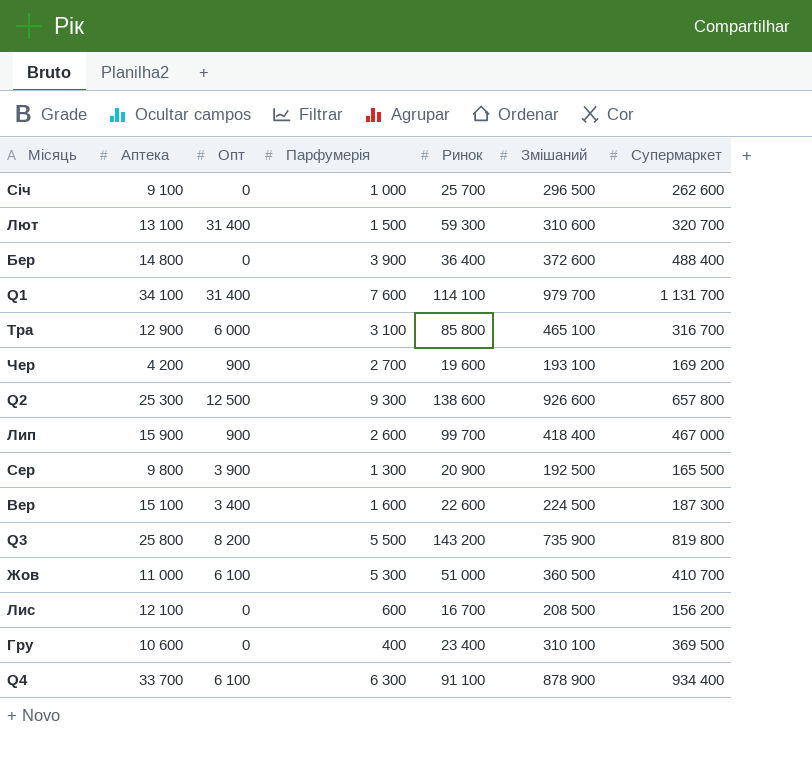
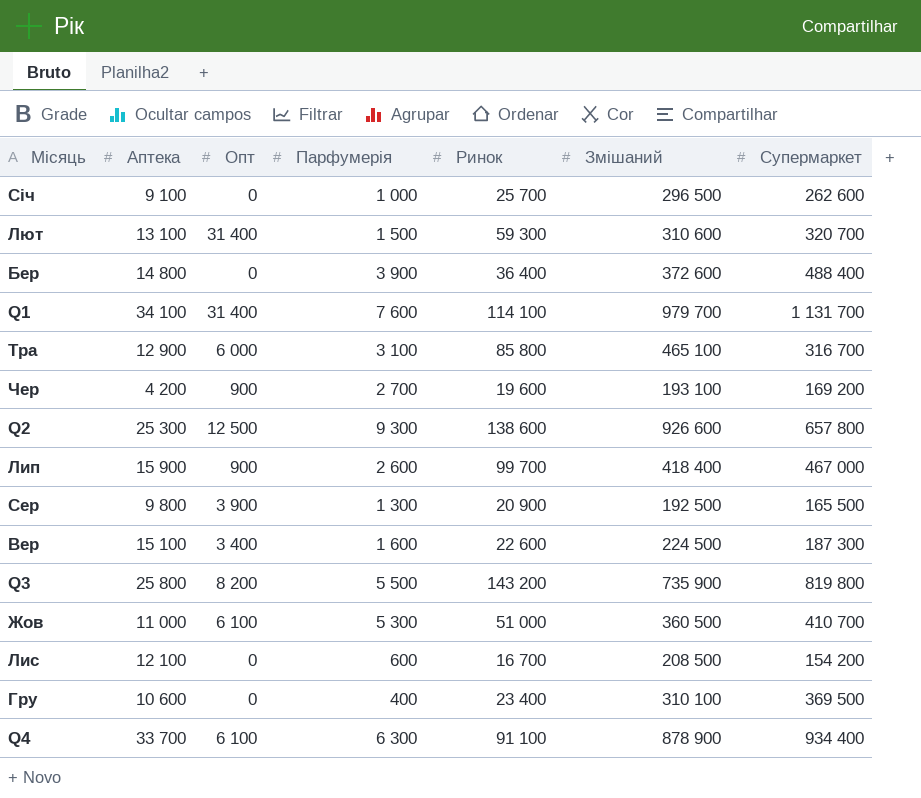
Лис | Супермаркет: 156 200 -> 154 200

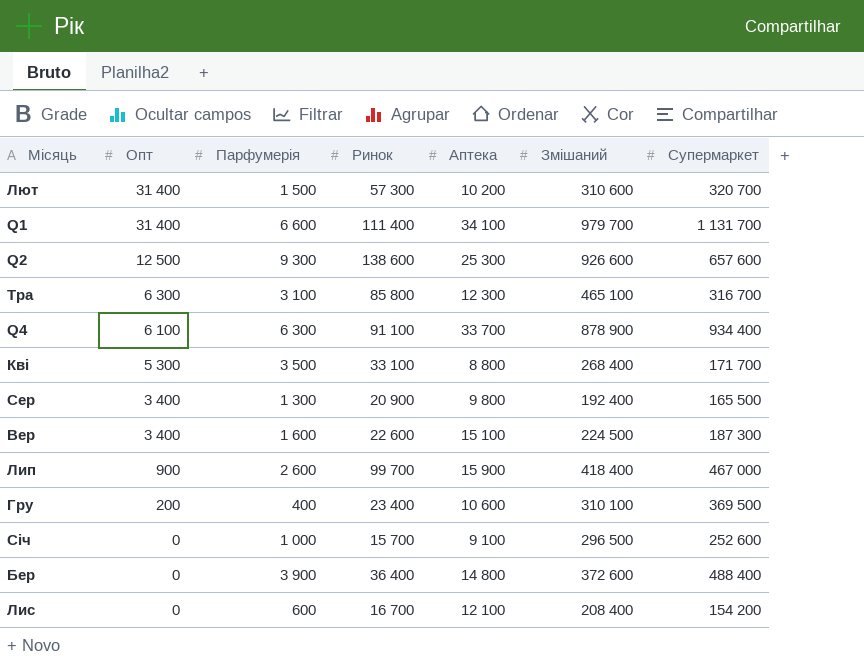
row order: none -> Опт descending
column Аптека | position: 2 -> 5
row Чер: 4 200 | 900 | 2 700 | 19 600 | 193 100 | 169 200 -> none
row Q3: 25 800 | 8 200 | 5 500 | 143 200 | 735 900 | 819 800 -> none
row Жов: 11 000 | 6 100 | 5 300 | 51 000 | 360 500 | 410 700 -> none
Лют | Ринок: 59 300 -> 57 300
Лют | Аптека: 13 100 -> 10 200
Q1 | Парфумерія: 7 600 -> 6 600
Q1 | Ринок: 114 100 -> 111 400
Q2 | Супермаркет: 657 800 -> 657 600
Тра | Опт: 6 000 -> 6 300
Тра | Аптека: 12 900 -> 12 300
row Кві: none -> 5 300 | 3 500 | 33 100 | 8 800 | 268 400 | 171 700
Сер | Опт: 3 900 -> 3 400
Сер | Змішаний: 192 500 -> 192 400
Гру | Опт: 0 -> 200
Січ | Ринок: 25 700 -> 15 700
Січ | Супермаркет: 262 600 -> 252 600
Лис | Змішаний: 208 500 -> 208 400

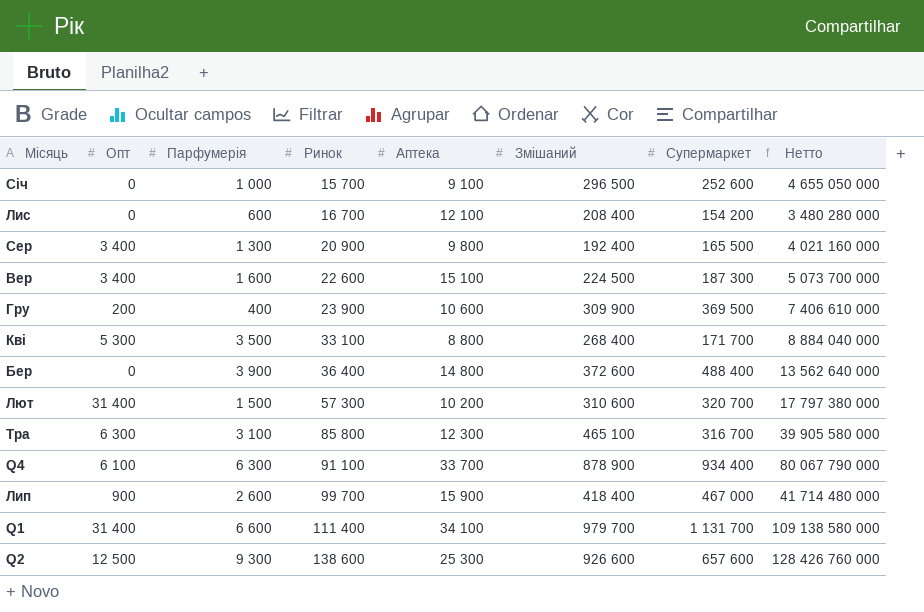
row order: Опт descending -> Ринок ascending
column Нетто | formula: none -> [Ринок] * [Змішаний]
Гру | Ринок: 23 400 -> 23 900
Гру | Змішаний: 310 100 -> 309 900

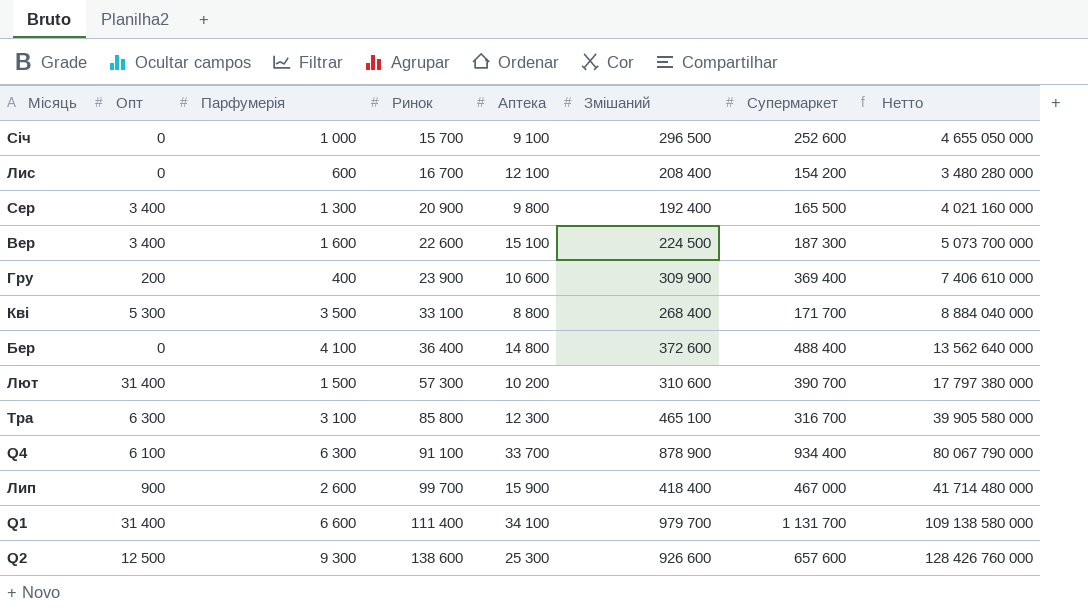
Гру | Супермаркет: 369 500 -> 369 400
Бер | Парфумерія: 3 900 -> 4 100
Лют | Супермаркет: 320 700 -> 390 700

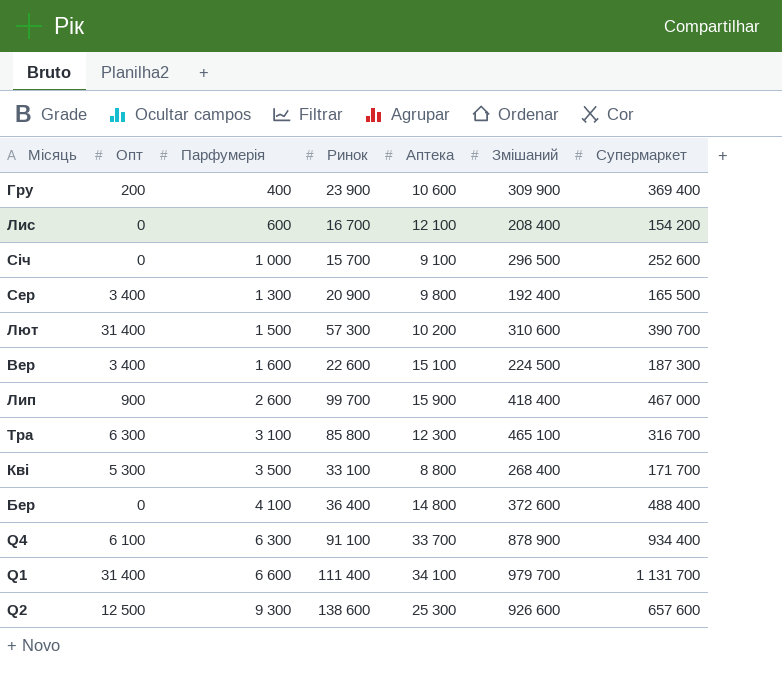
row order: Ринок ascending -> Парфумерія ascending
column Нетто | formula: [Ринок] * [Змішаний] -> none

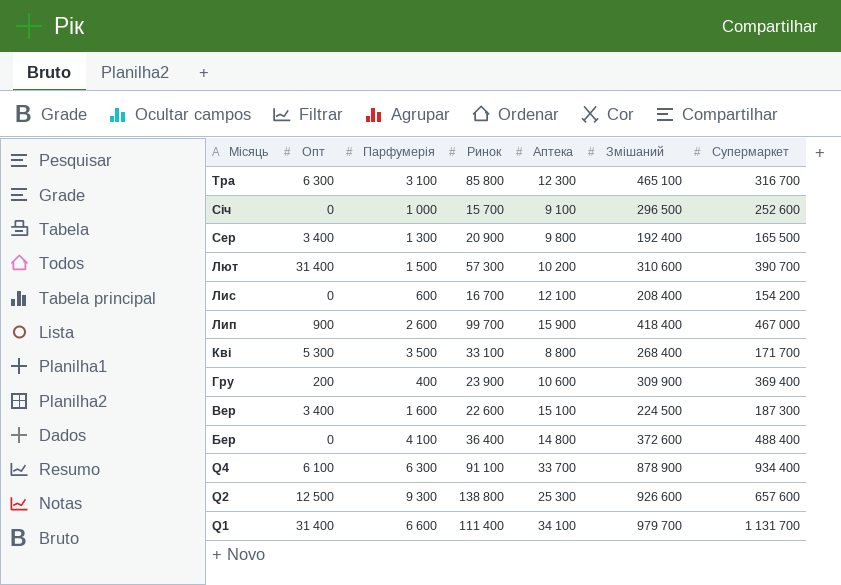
row order: Парфумерія ascending -> Місяць descending
Q2 | Ринок: 138 600 -> 138 800

